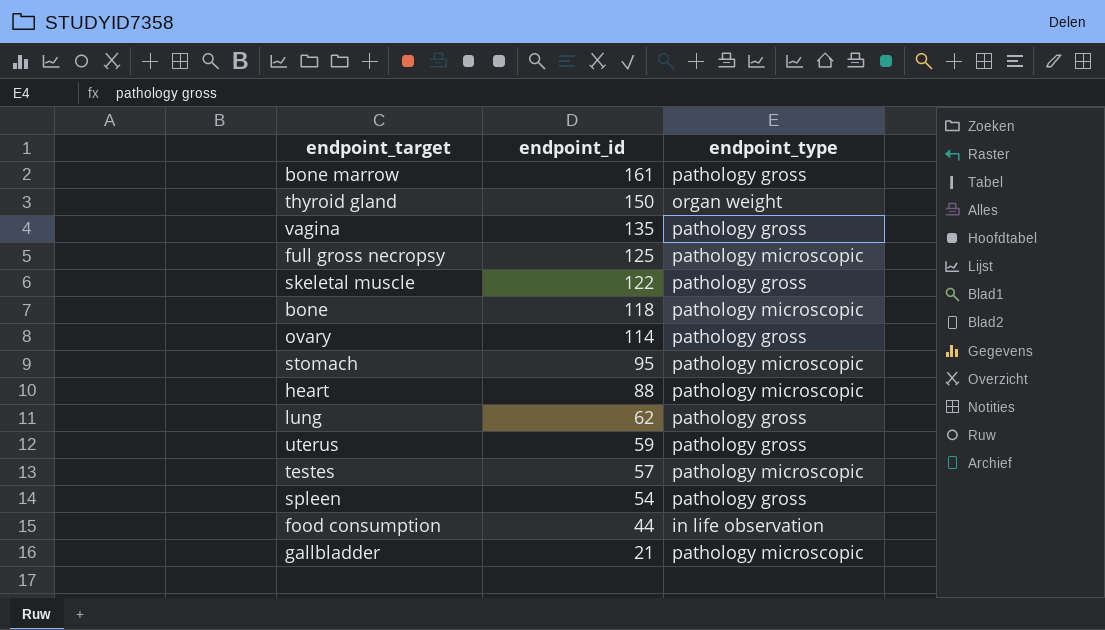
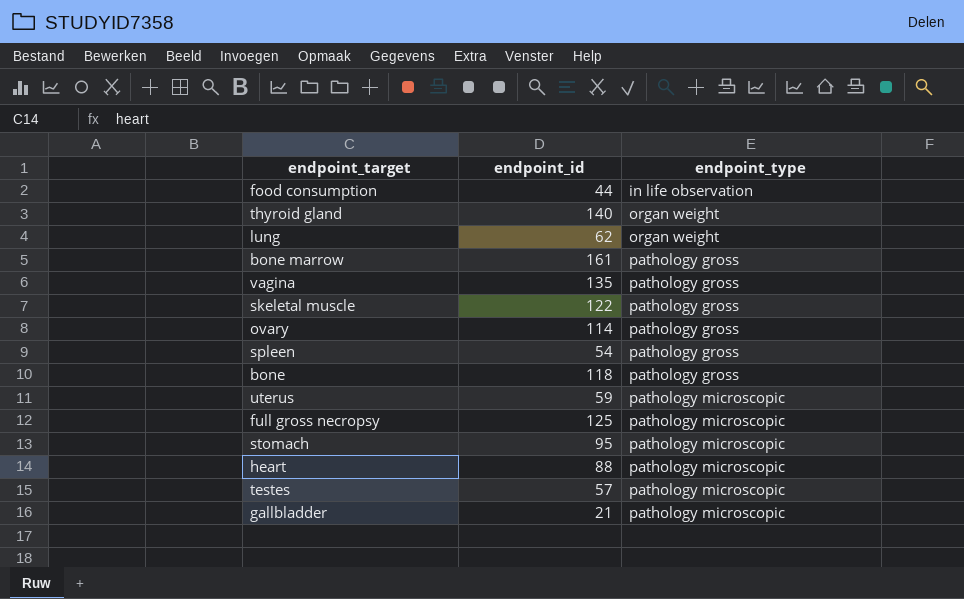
row order: endpoint_id descending -> endpoint_type ascending
thyroid gland | endpoint_id: 150 -> 140
lung | endpoint_type: pathology gross -> organ weight
bone | endpoint_type: pathology microscopic -> pathology gross
uterus | endpoint_type: pathology gross -> pathology microscopic

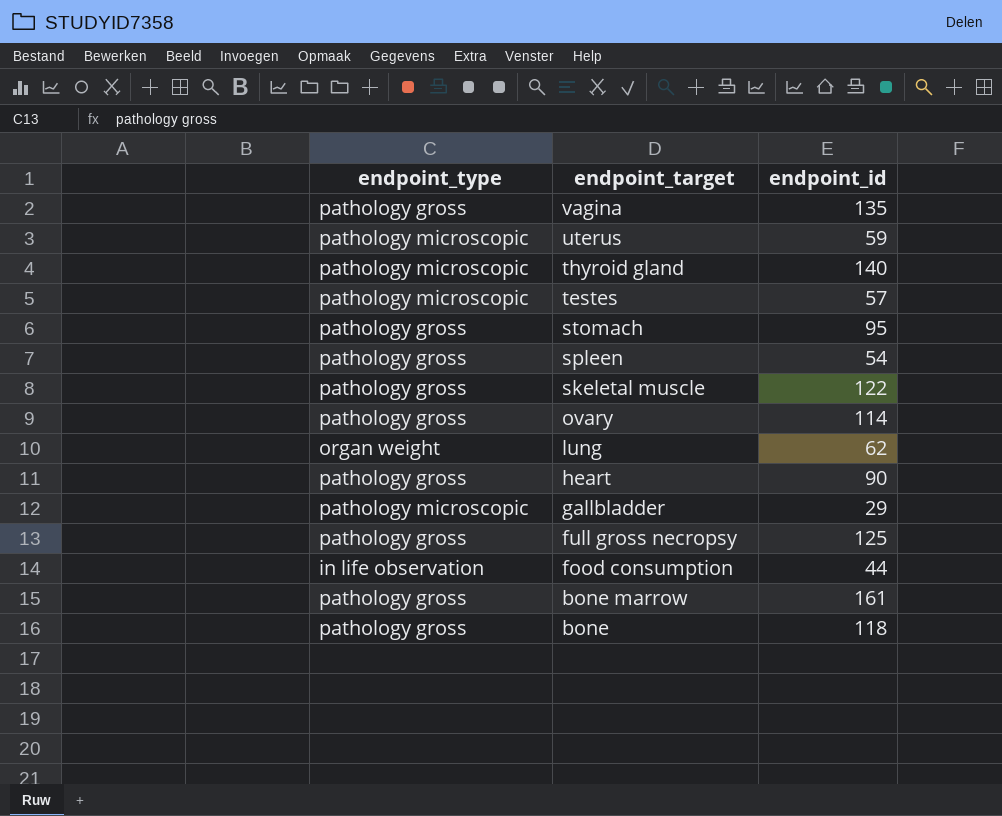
row order: endpoint_type ascending -> endpoint_target descending
column endpoint_type | position: 3 -> 1
thyroid gland | endpoint_type: organ weight -> pathology microscopic
stomach | endpoint_type: pathology microscopic -> pathology gross
heart | endpoint_type: pathology microscopic -> pathology gross
heart | endpoint_id: 88 -> 90
gallbladder | endpoint_id: 21 -> 29
full gross necropsy | endpoint_type: pathology microscopic -> pathology gross

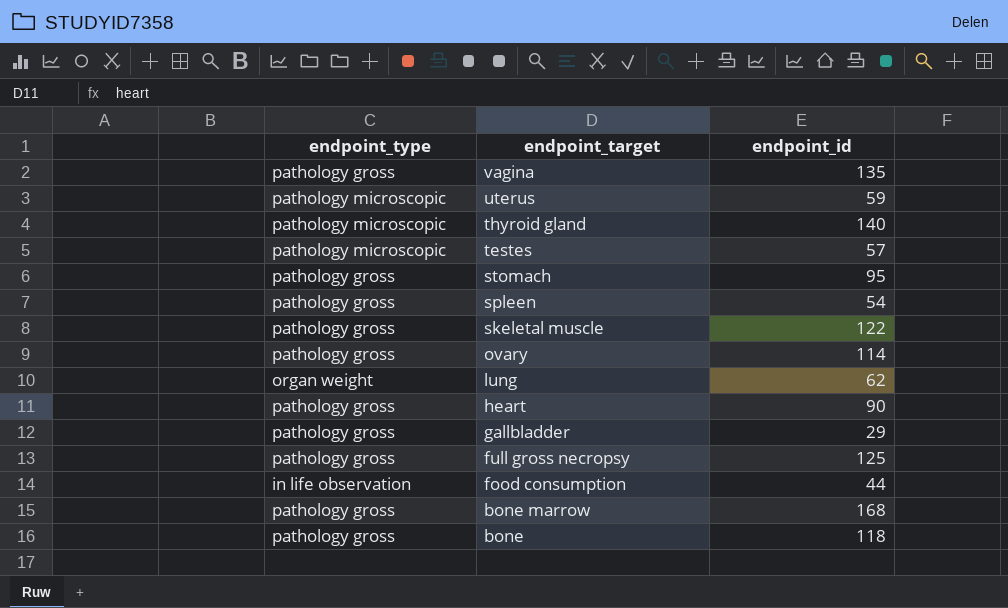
gallbladder | endpoint_type: pathology microscopic -> pathology gross
bone marrow | endpoint_id: 161 -> 168

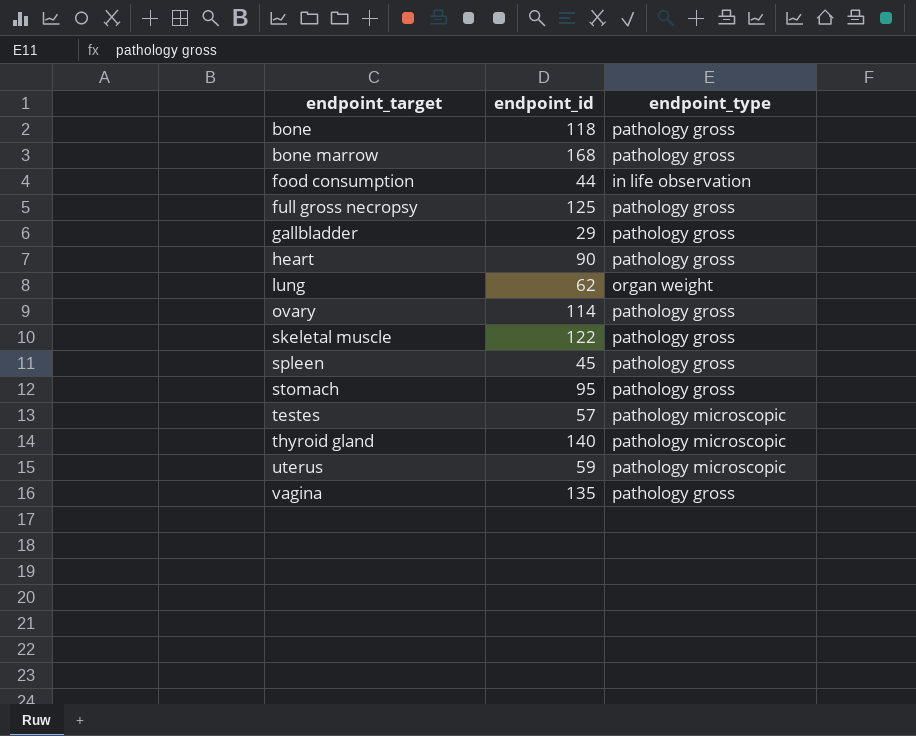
row order: endpoint_target descending -> endpoint_target ascending
column endpoint_type | position: 1 -> 3
spleen | endpoint_id: 54 -> 45

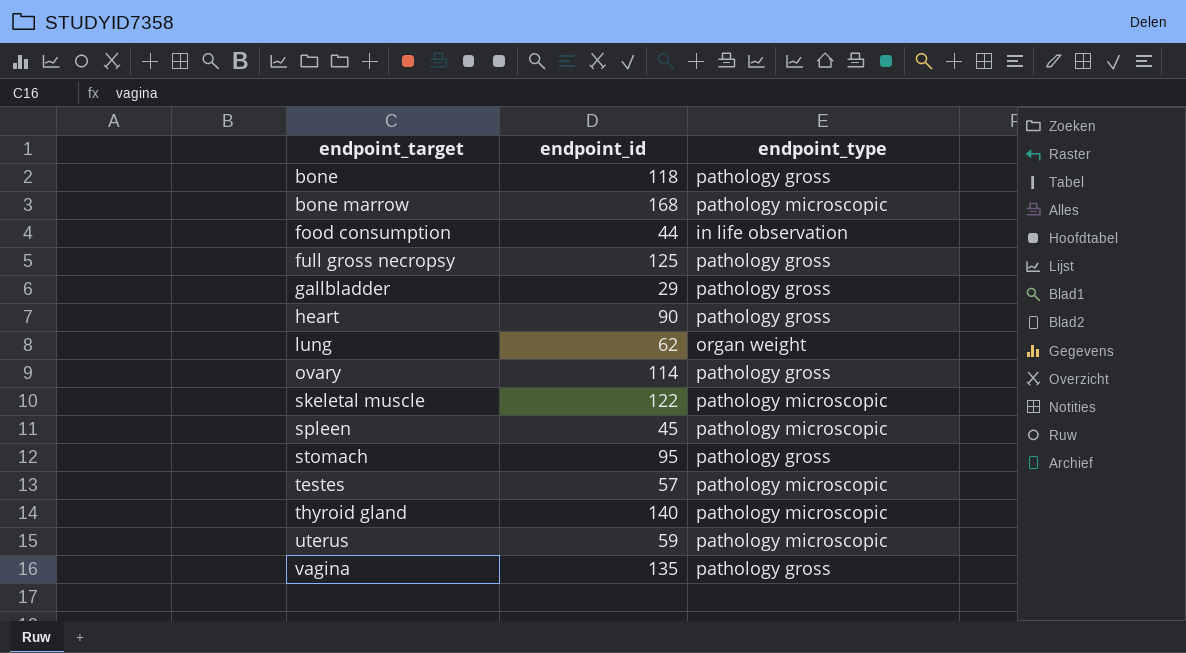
bone marrow | endpoint_type: pathology gross -> pathology microscopic
skeletal muscle | endpoint_type: pathology gross -> pathology microscopic
spleen | endpoint_type: pathology gross -> pathology microscopic

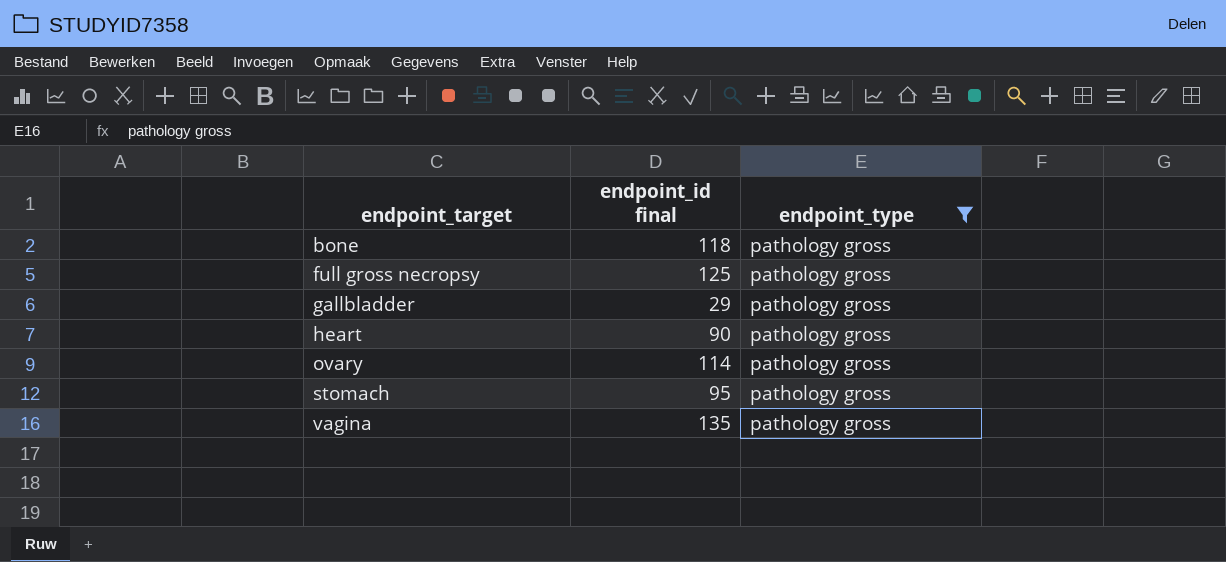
filter: none -> endpoint_type = pathology gross
column name: endpoint_id -> endpoint_id final

